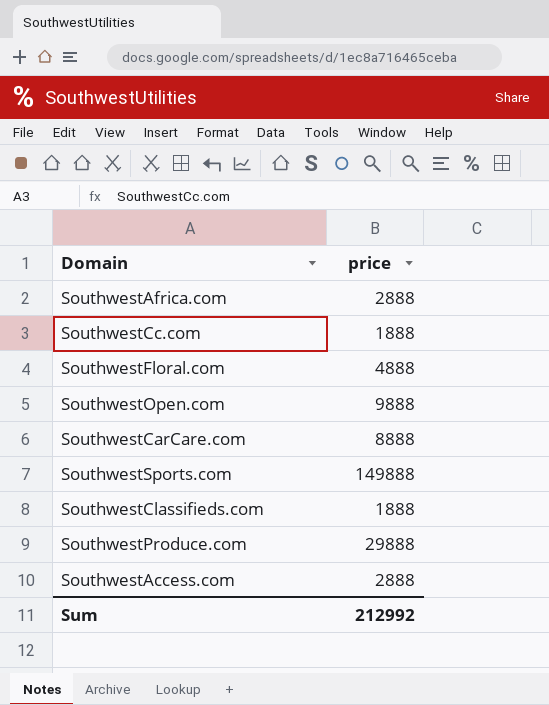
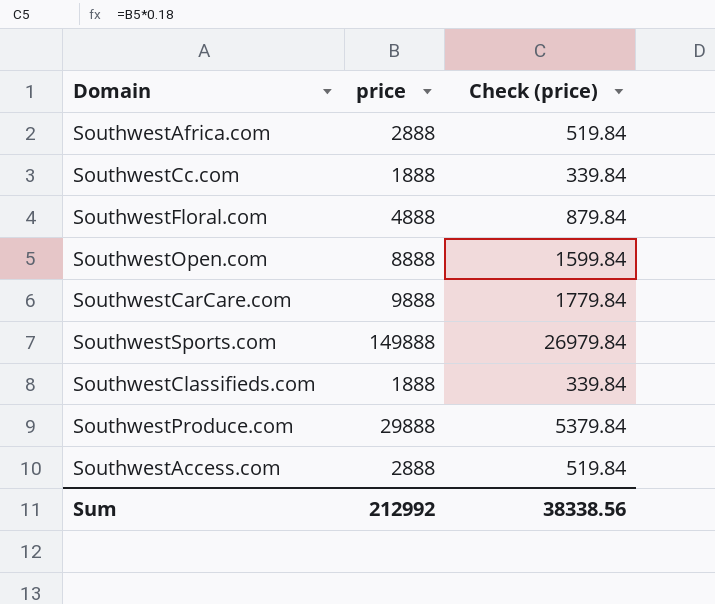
column Check (price) | formula: none -> [price] * 0.18
SouthwestOpen.com | price: 9888 -> 8888
SouthwestCarCare.com | price: 8888 -> 9888

